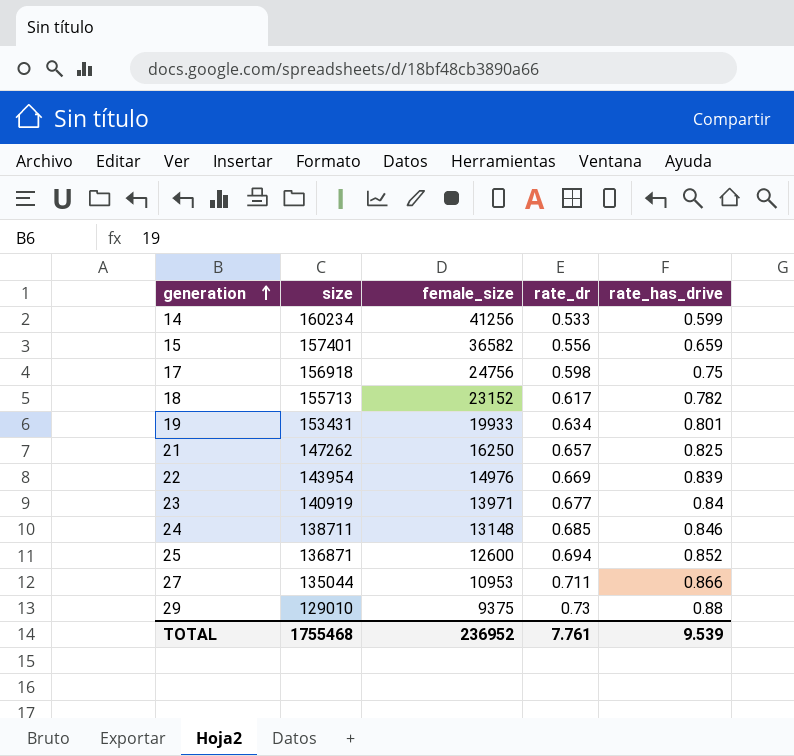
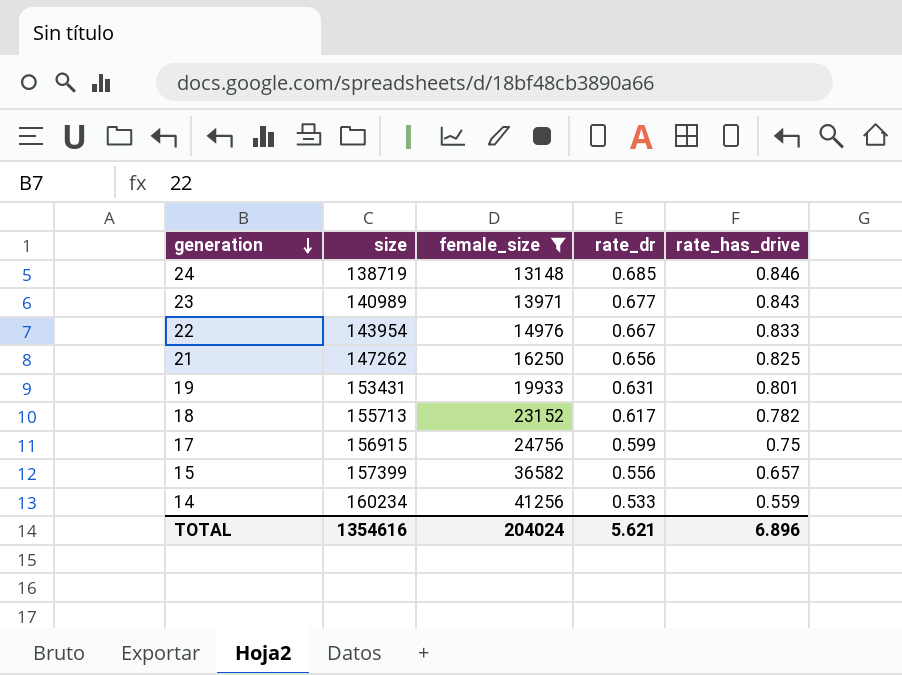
filter: none -> female_size >= 13148
row order: generation ascending -> generation descending
24 | size: 138711 -> 138719
23 | size: 140919 -> 140989
23 | rate_has_drive: 0.84 -> 0.843
22 | rate_dr: 0.669 -> 0.667
22 | rate_has_drive: 0.839 -> 0.833
21 | rate_dr: 0.657 -> 0.656
19 | rate_dr: 0.634 -> 0.631
17 | size: 156918 -> 156915
17 | rate_dr: 0.598 -> 0.599
15 | size: 157401 -> 157399
15 | rate_has_drive: 0.659 -> 0.657
14 | rate_has_drive: 0.599 -> 0.559
TOTAL | size: 1755468 -> 1354616
TOTAL | female_size: 236952 -> 204024
TOTAL | rate_dr: 7.761 -> 5.621
TOTAL | rate_has_drive: 9.539 -> 6.896

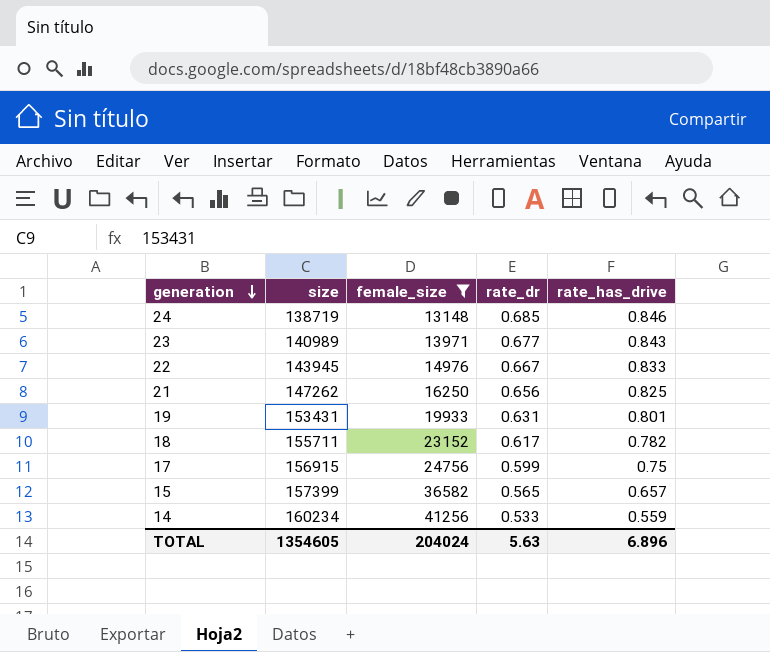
22 | size: 143954 -> 143945
18 | size: 155713 -> 155711
15 | rate_dr: 0.556 -> 0.565
TOTAL | size: 1354616 -> 1354605
TOTAL | rate_dr: 5.621 -> 5.63

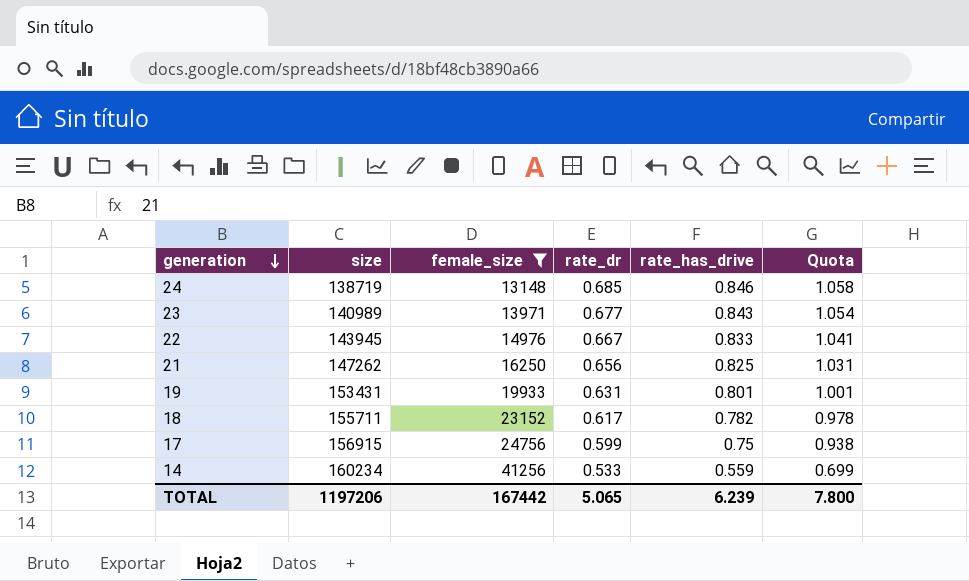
column Quota | formula: none -> [rate_has_drive] * 1.25
row 15: 157399 | 36582 | 0.565 | 0.657 -> none
TOTAL | size: 1354605 -> 1197206
TOTAL | female_size: 204024 -> 167442
TOTAL | rate_dr: 5.63 -> 5.065
TOTAL | rate_has_drive: 6.896 -> 6.239

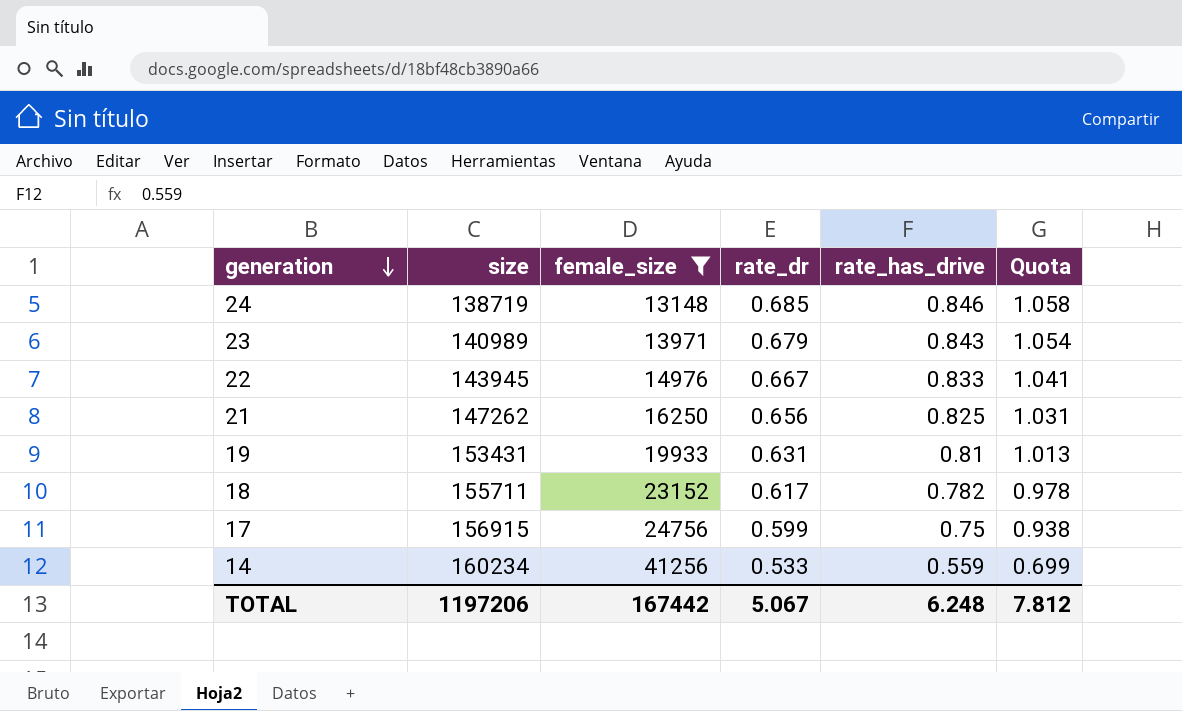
23 | rate_dr: 0.677 -> 0.679
19 | rate_has_drive: 0.801 -> 0.81
19 | Quota: 1.001 -> 1.013
TOTAL | rate_dr: 5.065 -> 5.067
TOTAL | rate_has_drive: 6.239 -> 6.248
TOTAL | Quota: 7.800 -> 7.812

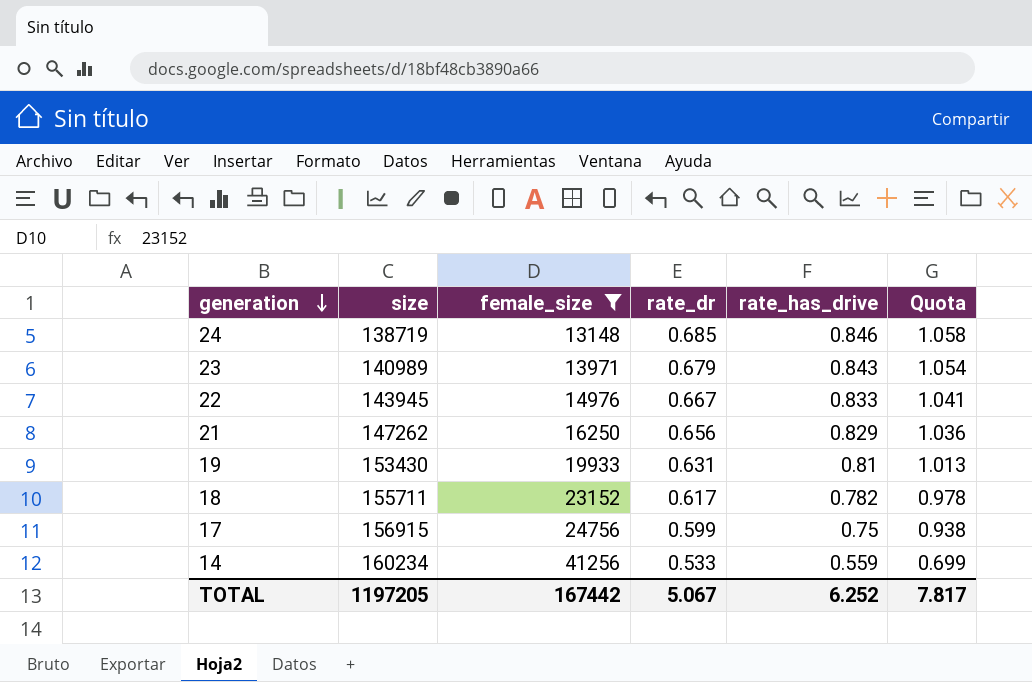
21 | rate_has_drive: 0.825 -> 0.829
21 | Quota: 1.031 -> 1.036
19 | size: 153431 -> 153430
TOTAL | size: 1197206 -> 1197205
TOTAL | rate_has_drive: 6.248 -> 6.252
TOTAL | Quota: 7.812 -> 7.817

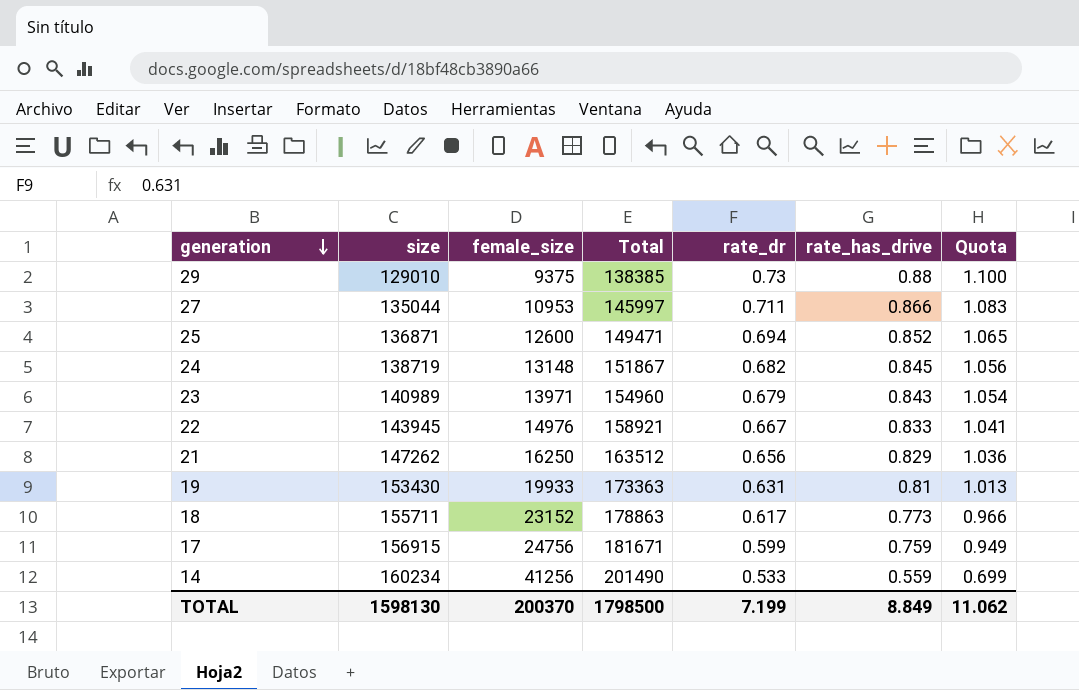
filter: female_size >= 13148 -> none
column Total | formula: none -> [size] + [female_size]
24 | rate_dr: 0.685 -> 0.682
24 | rate_has_drive: 0.846 -> 0.845
24 | Quota: 1.058 -> 1.056
18 | rate_has_drive: 0.782 -> 0.773
18 | Quota: 0.978 -> 0.966
17 | rate_has_drive: 0.75 -> 0.759
17 | Quota: 0.938 -> 0.949
TOTAL | size: 1197205 -> 1598130
TOTAL | female_size: 167442 -> 200370
TOTAL | rate_dr: 5.067 -> 7.199
TOTAL | rate_has_drive: 6.252 -> 8.849
TOTAL | Quota: 7.817 -> 11.062

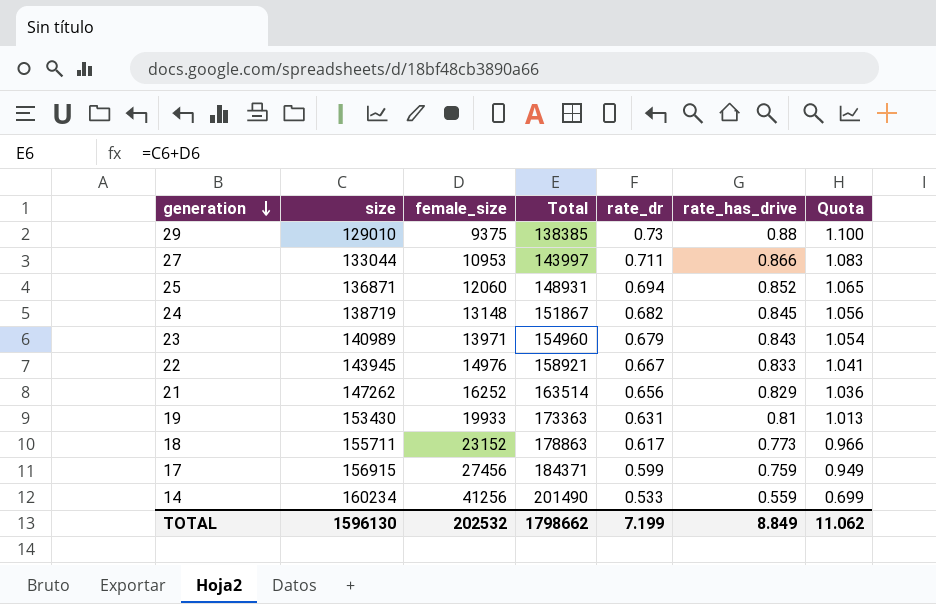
27 | size: 135044 -> 133044
27 | Total: 145997 -> 143997
25 | female_size: 12600 -> 12060
25 | Total: 149471 -> 148931
21 | female_size: 16250 -> 16252
21 | Total: 163512 -> 163514
17 | female_size: 24756 -> 27456
17 | Total: 181671 -> 184371
TOTAL | size: 1598130 -> 1596130
TOTAL | female_size: 200370 -> 202532
TOTAL | Total: 1798500 -> 1798662

